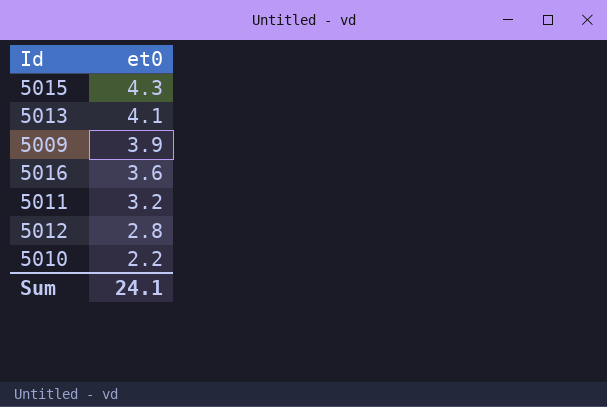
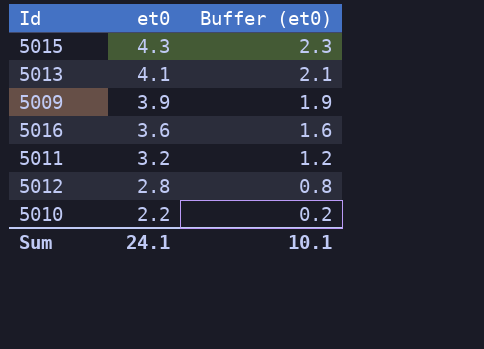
column Buffer (et0) | formula: none -> [et0] - 2

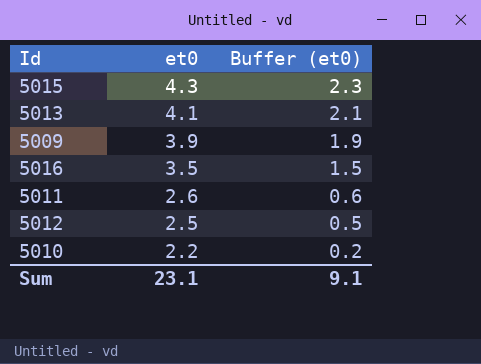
5016 | et0: 3.6 -> 3.5
5016 | Buffer (et0): 1.6 -> 1.5
5011 | et0: 3.2 -> 2.6
5011 | Buffer (et0): 1.2 -> 0.6
5012 | et0: 2.8 -> 2.5
5012 | Buffer (et0): 0.8 -> 0.5
Sum | et0: 24.1 -> 23.1
Sum | Buffer (et0): 10.1 -> 9.1

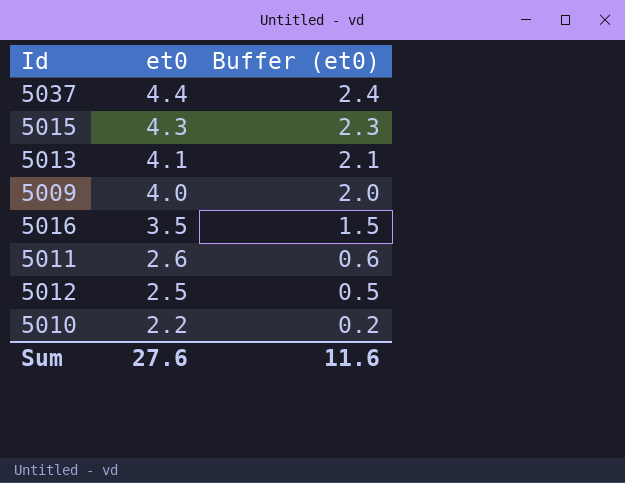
row 5037: none -> 4.4 | 2.4
5009 | et0: 3.9 -> 4.0
5009 | Buffer (et0): 1.9 -> 2.0
Sum | et0: 23.1 -> 27.6
Sum | Buffer (et0): 9.1 -> 11.6

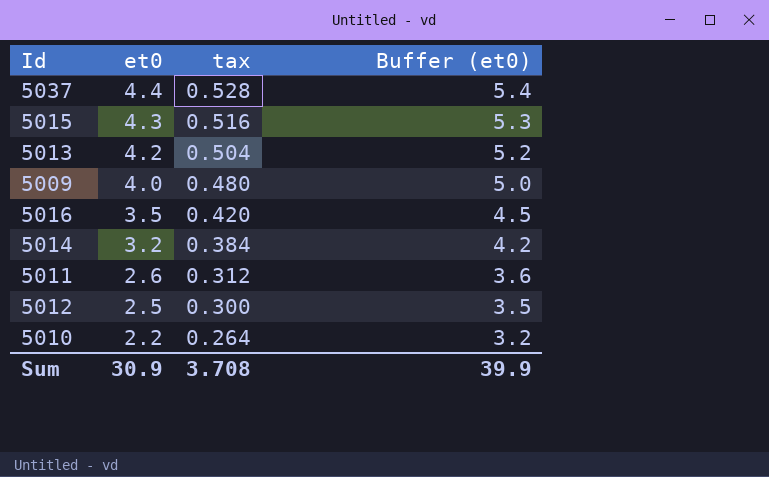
column tax | formula: none -> [et0] * 0.12
column Buffer (et0) | formula: [et0] - 2 -> [et0] + 1
5013 | et0: 4.1 -> 4.2
row 5014: none -> 3.2 | 0.384 | 4.2
Sum | et0: 27.6 -> 30.9
Sum | Buffer (et0): 11.6 -> 39.9

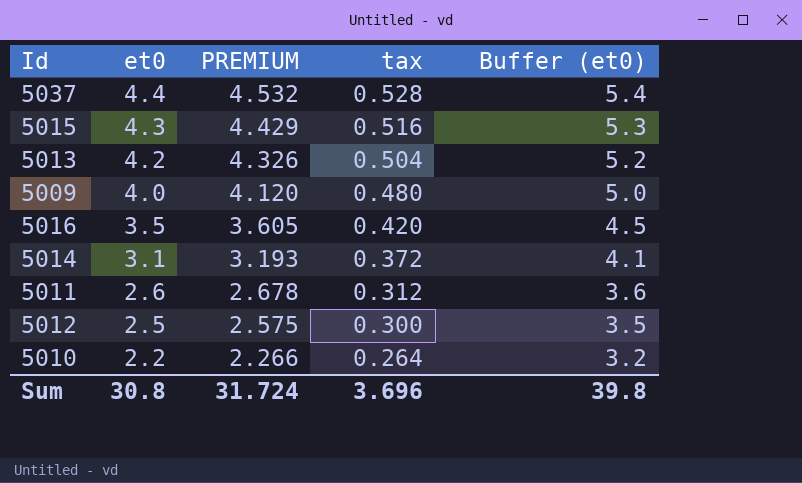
column PREMIUM | formula: none -> [et0] * 1.03
5014 | et0: 3.2 -> 3.1
5014 | tax: 0.384 -> 0.372
5014 | Buffer (et0): 4.2 -> 4.1
Sum | et0: 30.9 -> 30.8
Sum | tax: 3.708 -> 3.696
Sum | Buffer (et0): 39.9 -> 39.8

